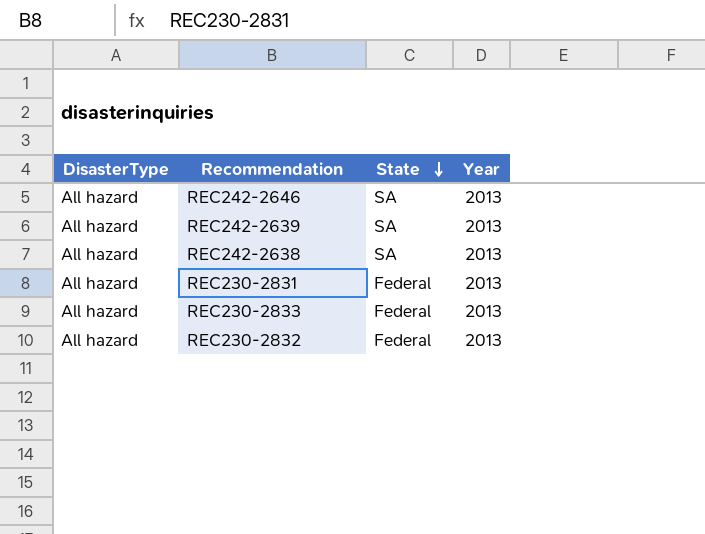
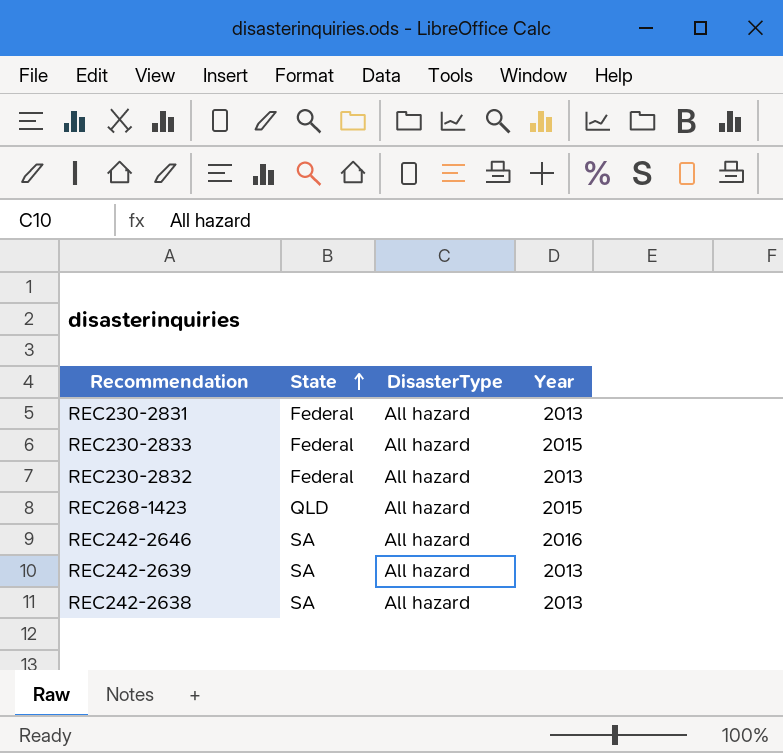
row order: State descending -> State ascending
column DisasterType | position: 1 -> 3
REC230-2833 | Year: 2013 -> 2015
row REC268-1423: none -> QLD | All hazard | 2015
REC242-2646 | Year: 2013 -> 2016

